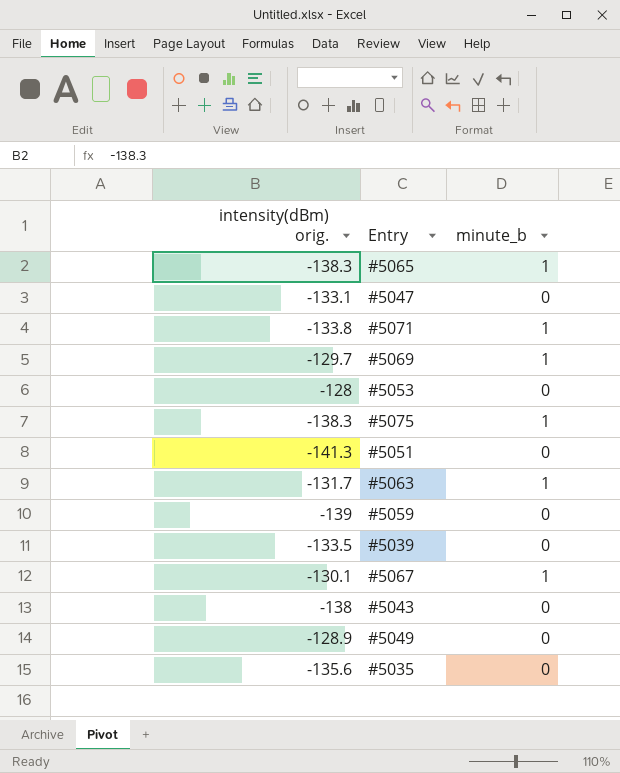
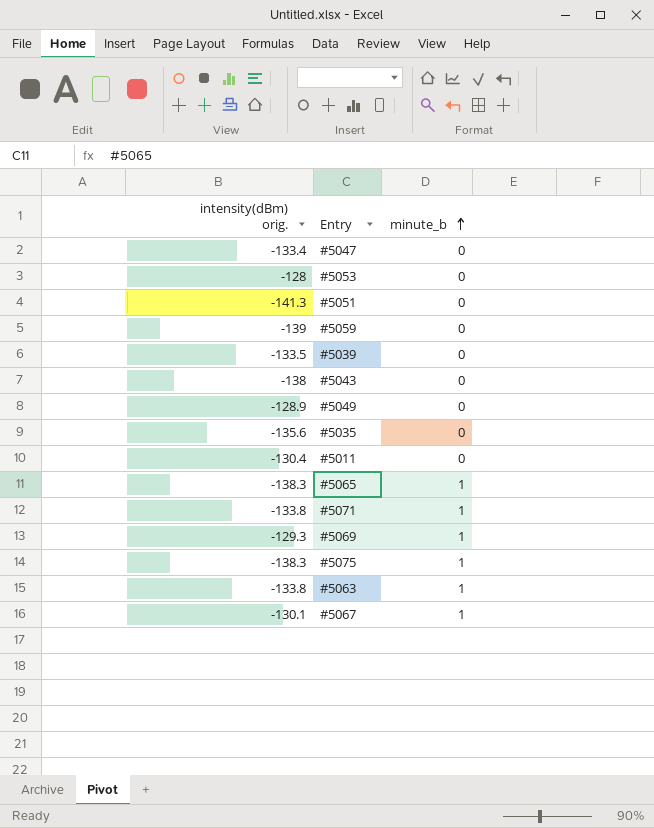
row order: none -> minute_b ascending
#5047 | intensity(dBm) orig.: -133.1 -> -133.4
row #5011: none -> -130.4 | 0
#5069 | intensity(dBm) orig.: -129.7 -> -129.3
#5063 | intensity(dBm) orig.: -131.7 -> -133.8

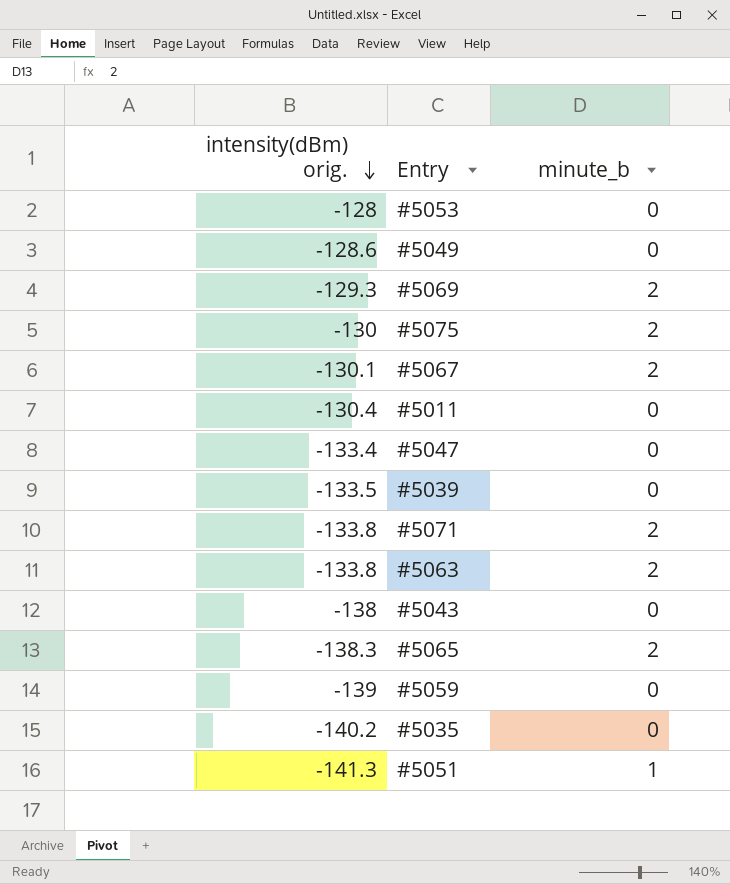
row order: minute_b ascending -> intensity(dBm) orig. descending
#5049 | intensity(dBm) orig.: -128.9 -> -128.6
#5069 | minute_b: 1 -> 2
#5075 | intensity(dBm) orig.: -138.3 -> -130
#5075 | minute_b: 1 -> 2
#5067 | minute_b: 1 -> 2
#5071 | minute_b: 1 -> 2
#5063 | minute_b: 1 -> 2
#5065 | minute_b: 1 -> 2
#5035 | intensity(dBm) orig.: -135.6 -> -140.2
#5051 | minute_b: 0 -> 1

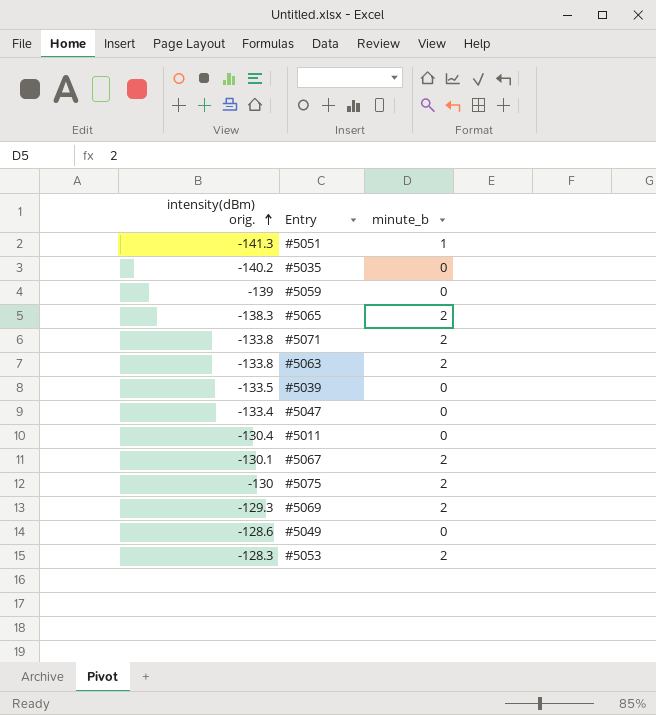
row order: intensity(dBm) orig. descending -> intensity(dBm) orig. ascending
row #5043: -138 | 0 -> none
#5053 | intensity(dBm) orig.: -128 -> -128.3
#5053 | minute_b: 0 -> 2

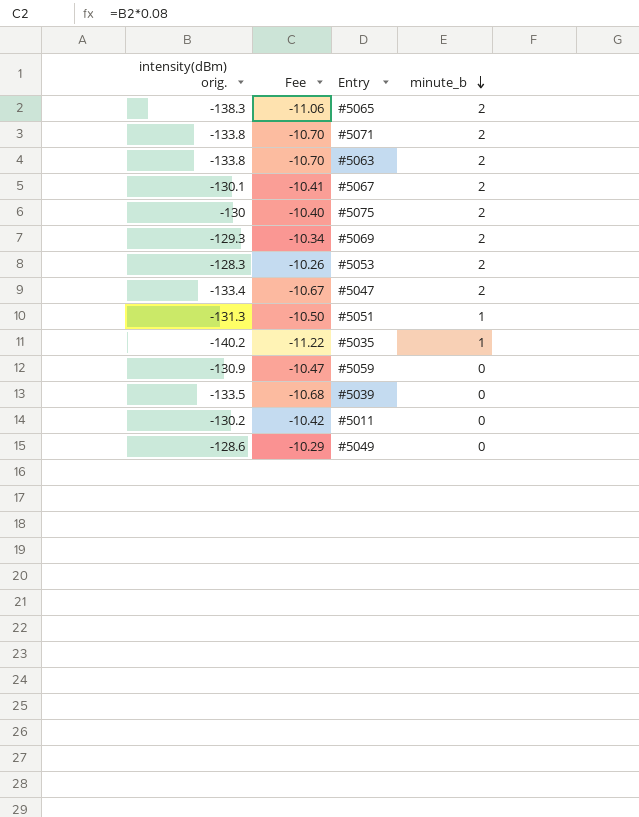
row order: intensity(dBm) orig. ascending -> minute_b descending
column Fee | formula: none -> [intensity(dBm) orig.] * 0.08
#5047 | minute_b: 0 -> 2
#5051 | intensity(dBm) orig.: -141.3 -> -131.3
#5035 | minute_b: 0 -> 1
#5059 | intensity(dBm) orig.: -139 -> -130.9
#5011 | intensity(dBm) orig.: -130.4 -> -130.2

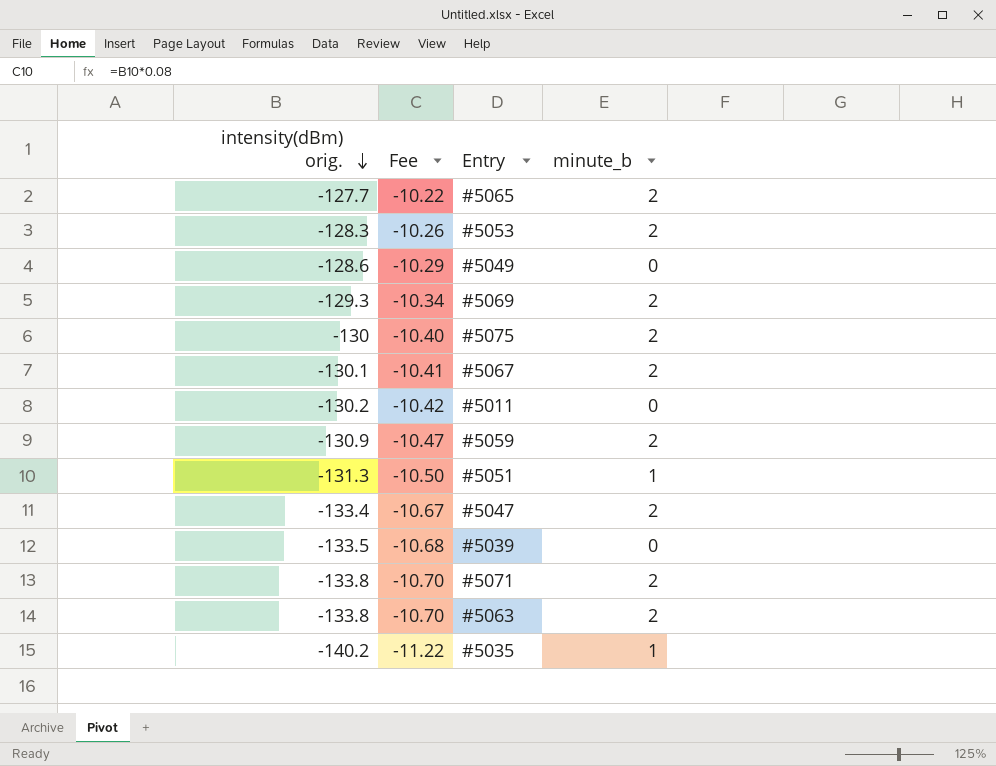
row order: minute_b descending -> intensity(dBm) orig. descending
#5065 | intensity(dBm) orig.: -138.3 -> -127.7
#5065 | Fee: -11.06 -> -10.22
#5059 | minute_b: 0 -> 2

